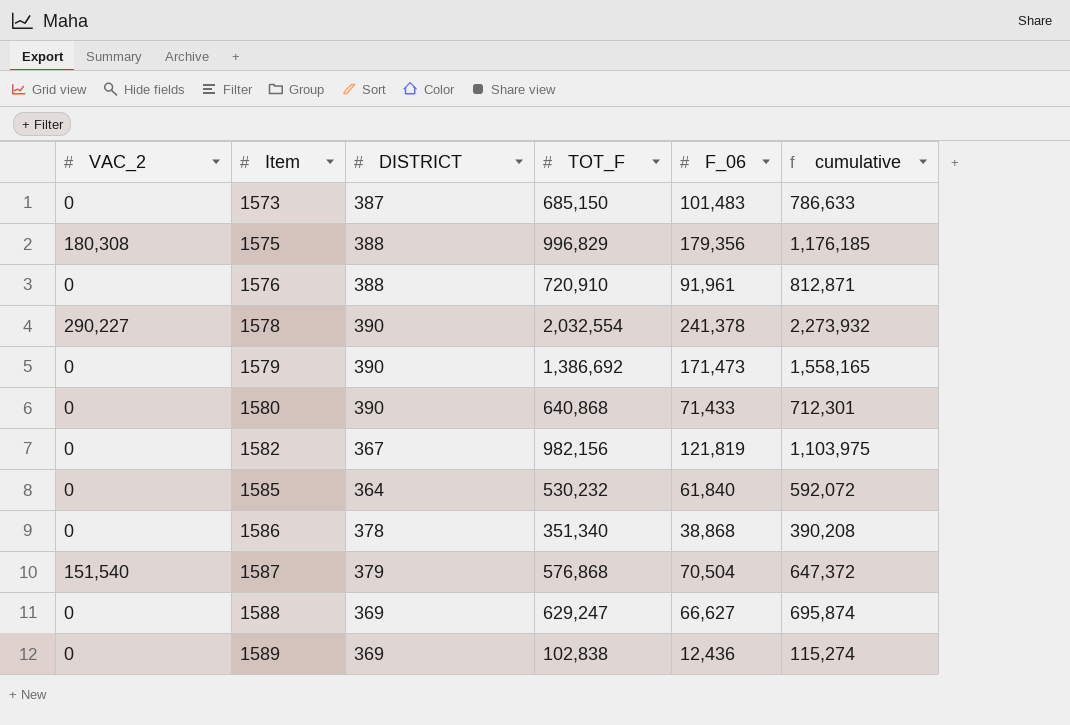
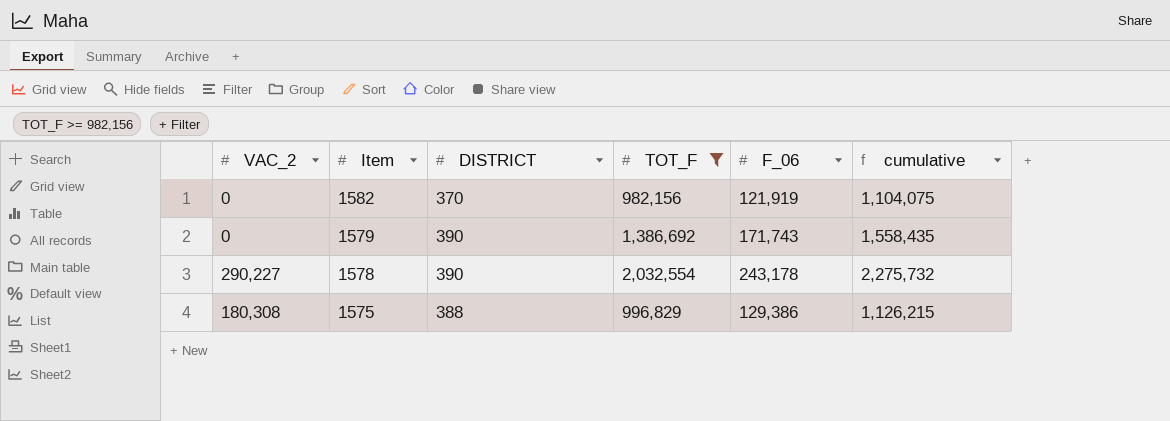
filter: none -> TOT_F >= 982,156
row order: Item ascending -> Item descending
1582 | DISTRICT: 367 -> 370
1582 | F_06: 121,819 -> 121,919
1582 | cumulative: 1,103,975 -> 1,104,075
1579 | F_06: 171,473 -> 171,743
1579 | cumulative: 1,558,165 -> 1,558,435
1578 | F_06: 241,378 -> 243,178
1578 | cumulative: 2,273,932 -> 2,275,732
1575 | F_06: 179,356 -> 129,386
1575 | cumulative: 1,176,185 -> 1,126,215

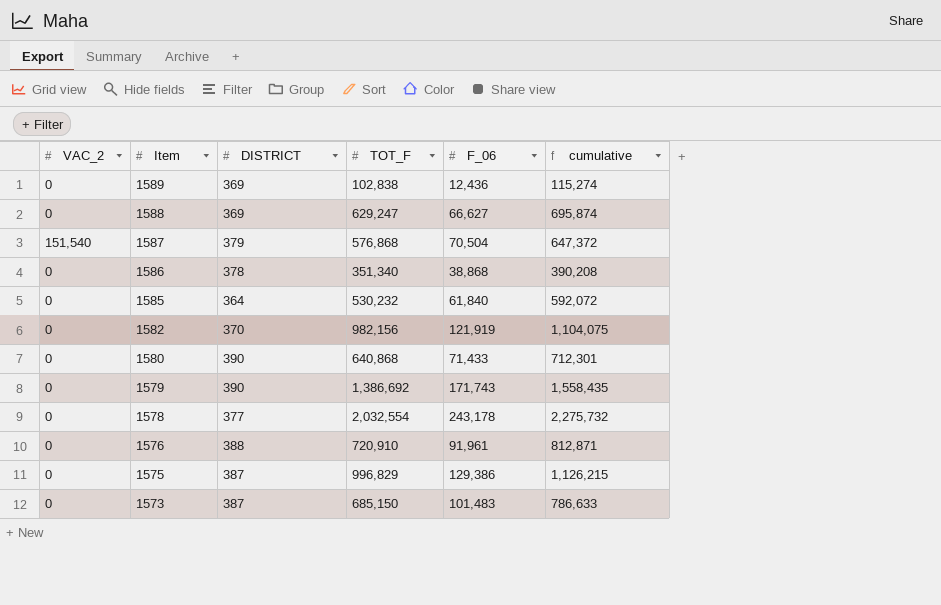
filter: TOT_F >= 982,156 -> none
1578 | VAC_2: 290,227 -> 0
1578 | DISTRICT: 390 -> 377
1575 | VAC_2: 180,308 -> 0
1575 | DISTRICT: 388 -> 387

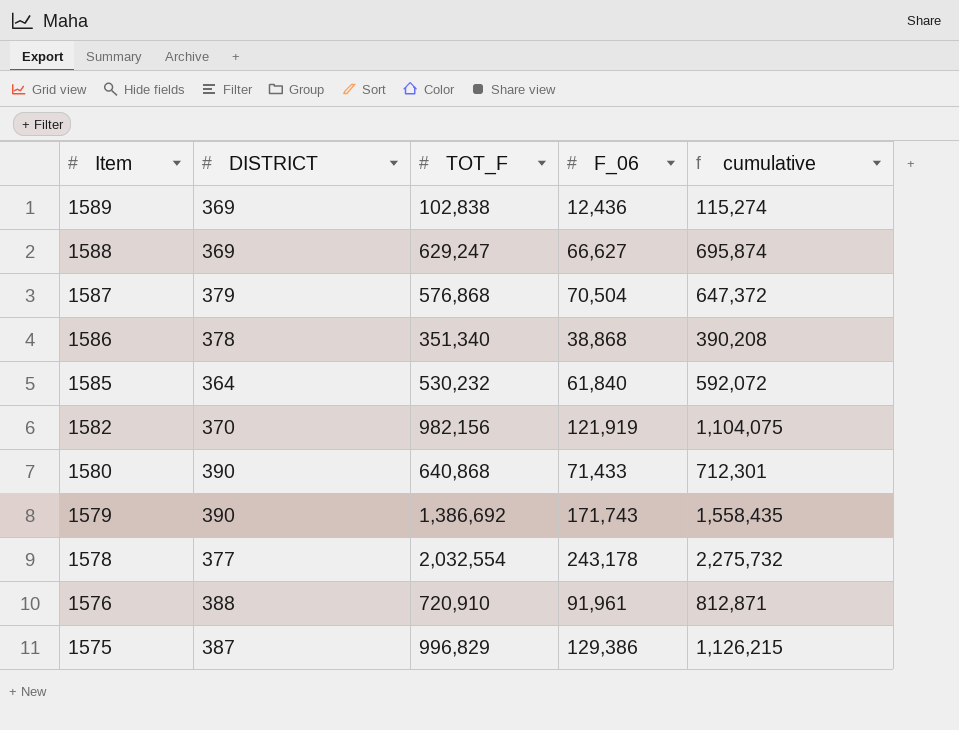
column VAC_2 | position: 1 -> none
row 1573: 0 | 387 | 685,150 | 101,483 | 786,633 -> none

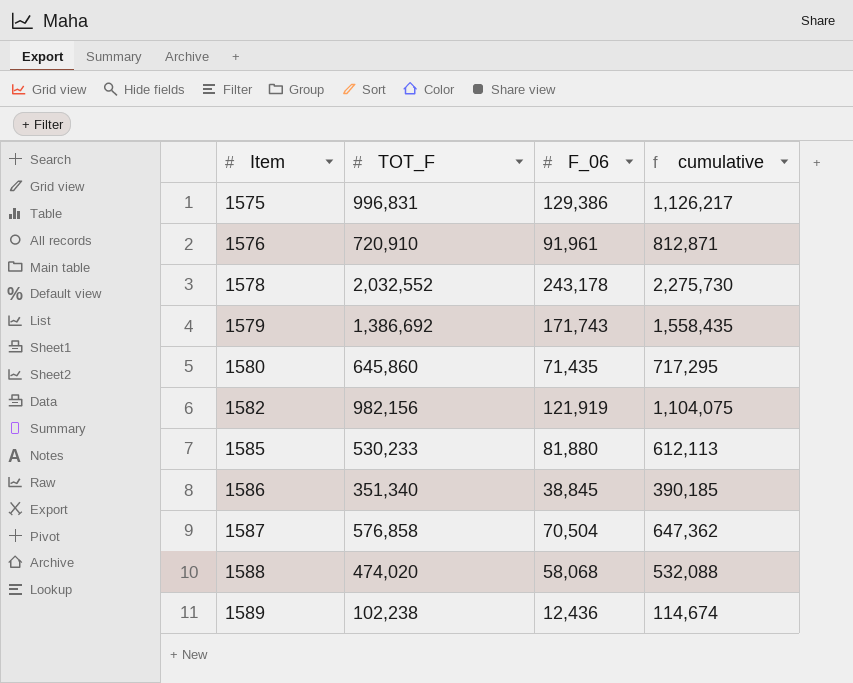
row order: Item descending -> Item ascending
column DISTRICT | position: 2 -> none
1575 | TOT_F: 996,829 -> 996,831
1575 | cumulative: 1,126,215 -> 1,126,217
1578 | TOT_F: 2,032,554 -> 2,032,552
1578 | cumulative: 2,275,732 -> 2,275,730
1580 | TOT_F: 640,868 -> 645,860
1580 | F_06: 71,433 -> 71,435
1580 | cumulative: 712,301 -> 717,295
1585 | TOT_F: 530,232 -> 530,233
1585 | F_06: 61,840 -> 81,880
1585 | cumulative: 592,072 -> 612,113
1586 | F_06: 38,868 -> 38,845
1586 | cumulative: 390,208 -> 390,185
1587 | TOT_F: 576,868 -> 576,858
1587 | cumulative: 647,372 -> 647,362
1588 | TOT_F: 629,247 -> 474,020
1588 | F_06: 66,627 -> 58,068
1588 | cumulative: 695,874 -> 532,088
1589 | TOT_F: 102,838 -> 102,238
1589 | cumulative: 115,274 -> 114,674

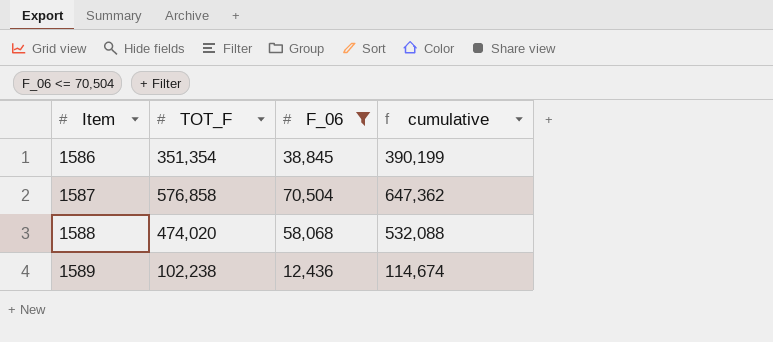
filter: none -> F_06 <= 70,504
1586 | TOT_F: 351,340 -> 351,354
1586 | cumulative: 390,185 -> 390,199

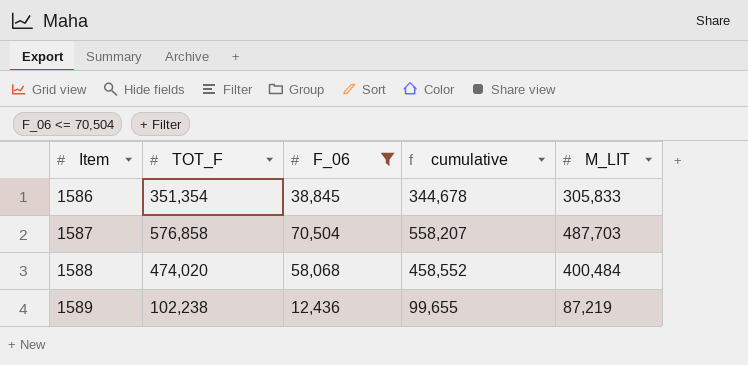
column cumulative | formula: [TOT_F] + [F_06] -> [F_06] + [M_LIT]
column M_LIT | position: none -> 5

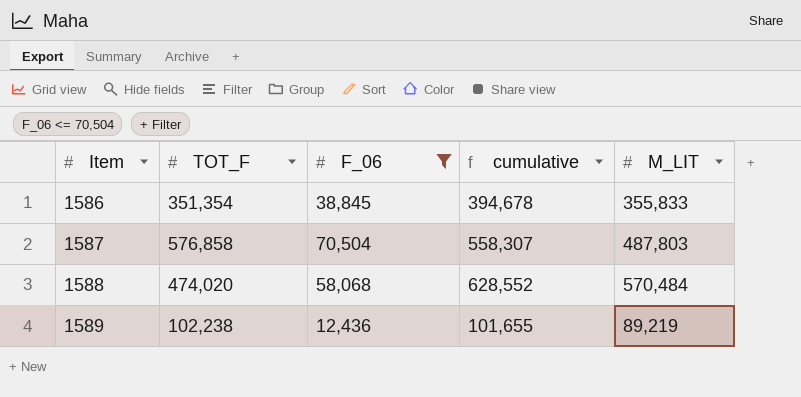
1586 | cumulative: 344,678 -> 394,678
1586 | M_LIT: 305,833 -> 355,833
1587 | cumulative: 558,207 -> 558,307
1587 | M_LIT: 487,703 -> 487,803
1588 | cumulative: 458,552 -> 628,552
1588 | M_LIT: 400,484 -> 570,484
1589 | cumulative: 99,655 -> 101,655
1589 | M_LIT: 87,219 -> 89,219

